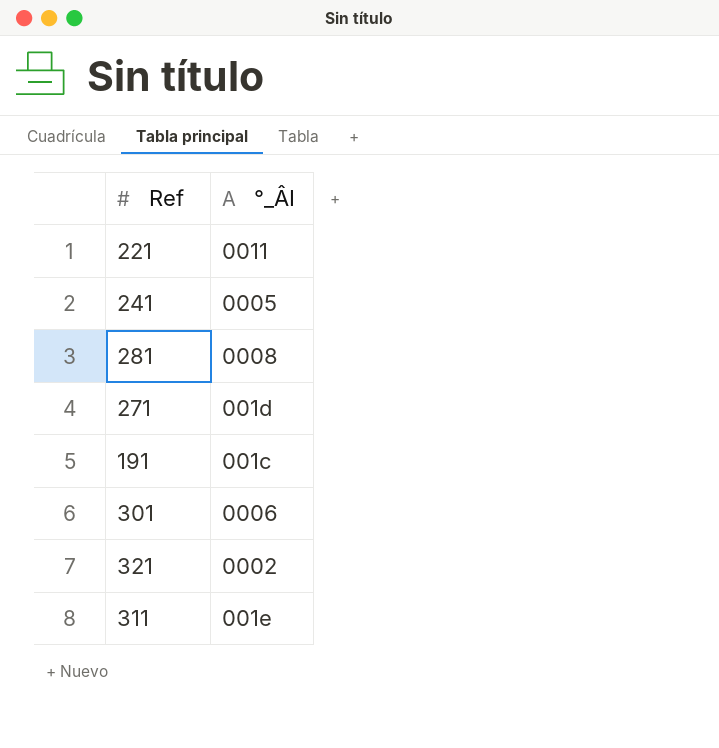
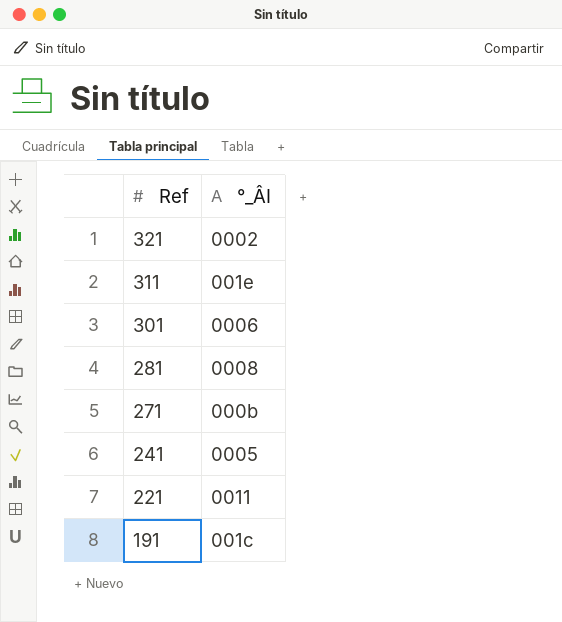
row order: none -> Ref descending
271 | °_ÂI: 001d -> 000b

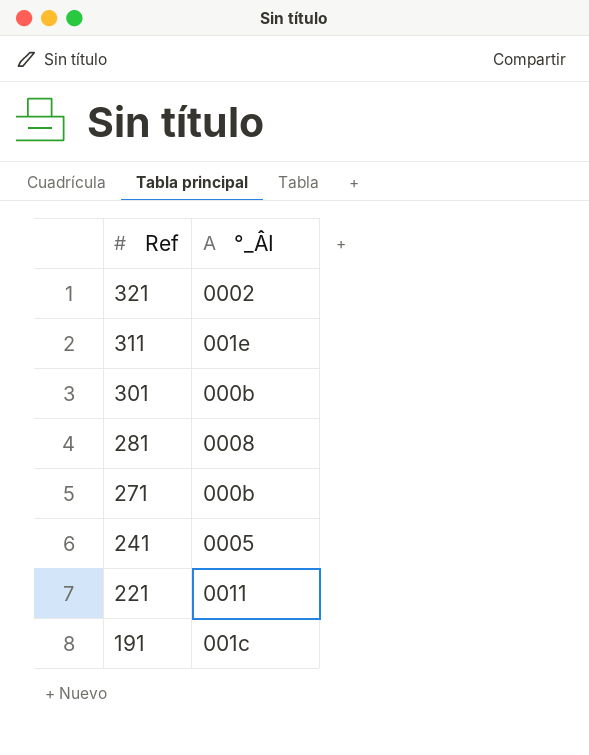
301 | °_ÂI: 0006 -> 000b

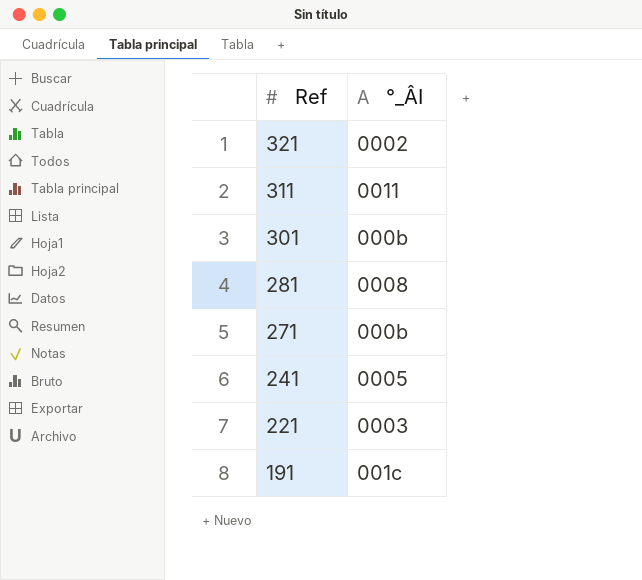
311 | °_ÂI: 001e -> 0011
221 | °_ÂI: 0011 -> 0003

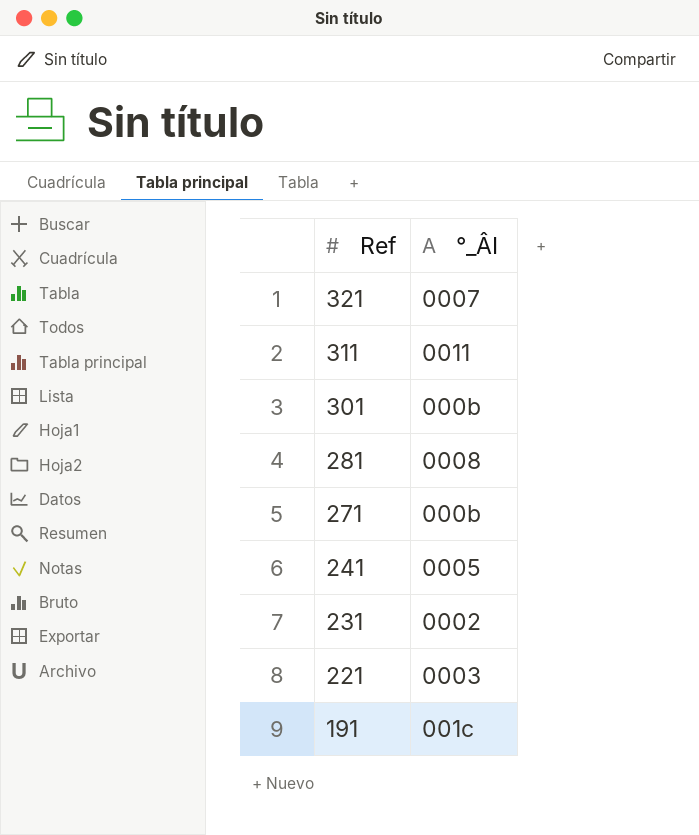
321 | °_ÂI: 0002 -> 0007
row 231: none -> 0002

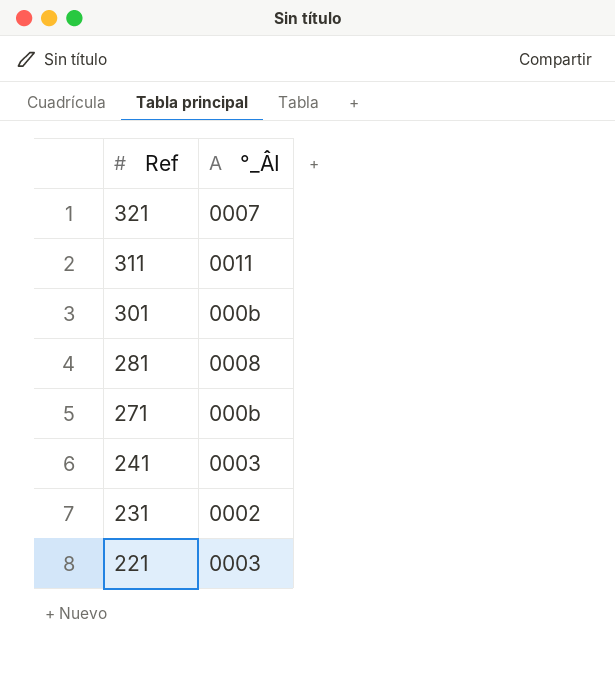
row 191: 001c -> none
241 | °_ÂI: 0005 -> 0003

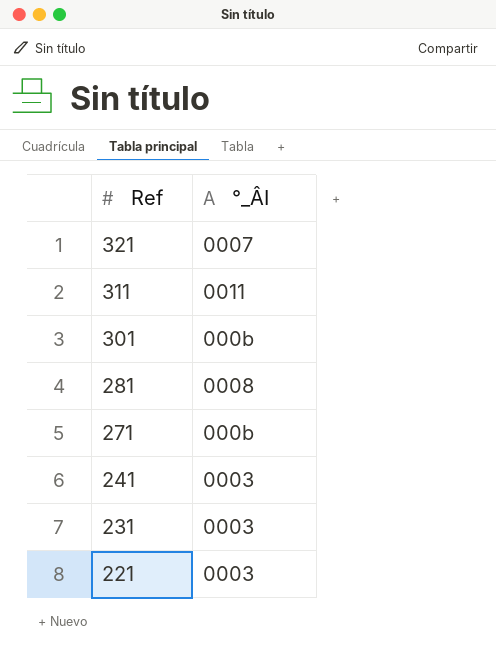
231 | °_ÂI: 0002 -> 0003

